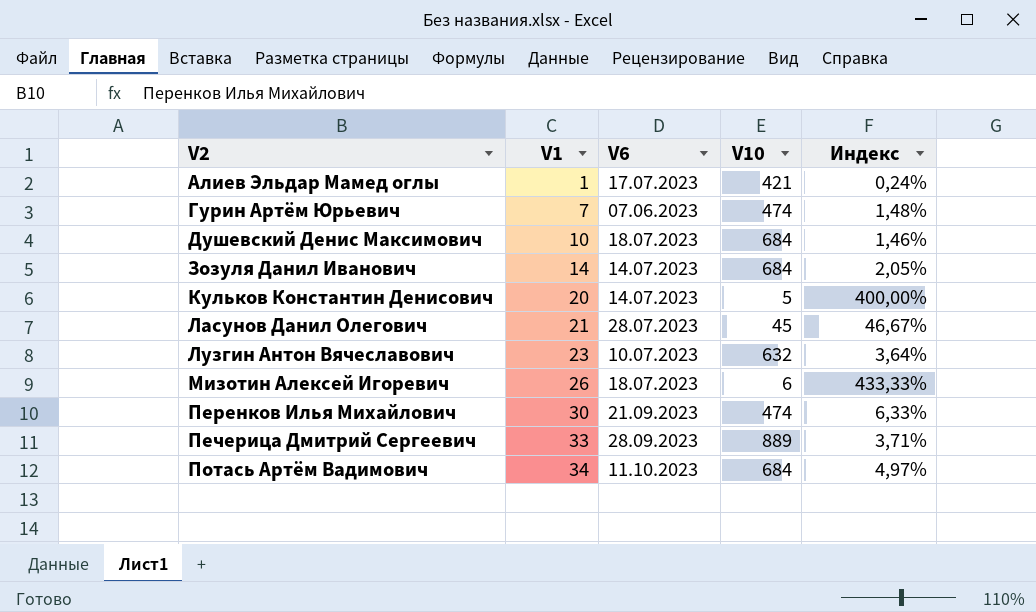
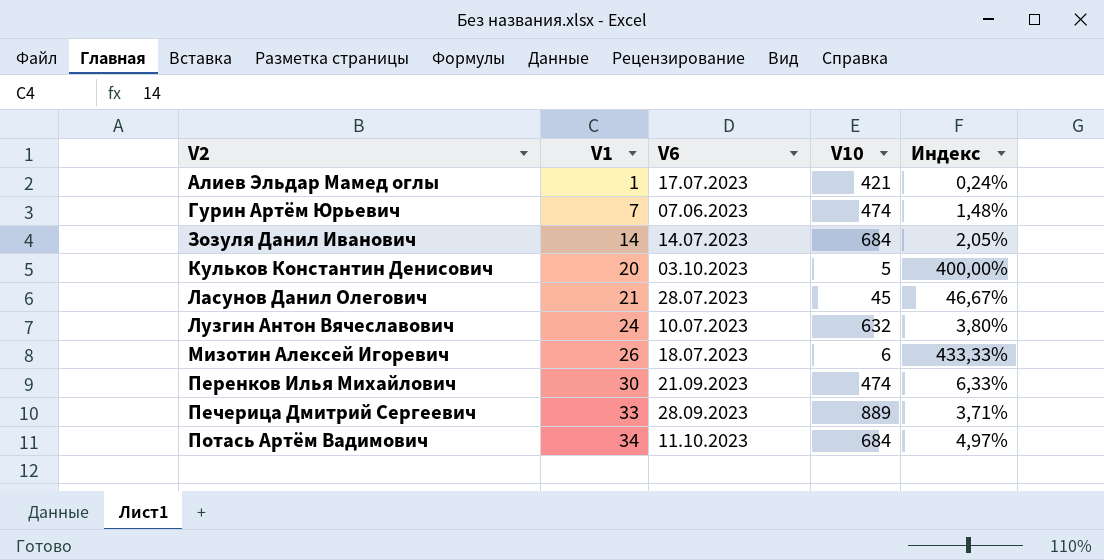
row Душевский Денис Максимович: 10 | 18.07.2023 | 684 | 1,46% -> none
Кульков Константин Денисович | V6: 14.07.2023 -> 03.10.2023
Лузгин Антон Вячеславович | V1: 23 -> 24
Лузгин Антон Вячеславович | Индекс: 3,64% -> 3,80%

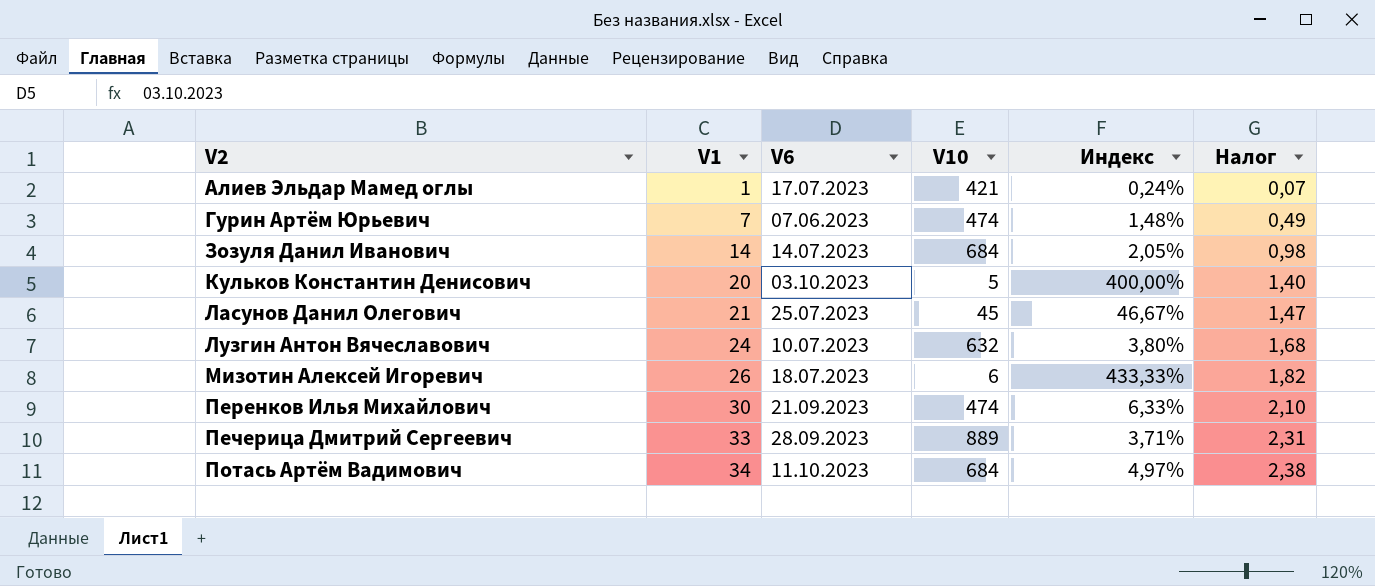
column Налог | formula: none -> [V1] * 0,07
Ласунов Данил Олегович | V6: 28.07.2023 -> 25.07.2023

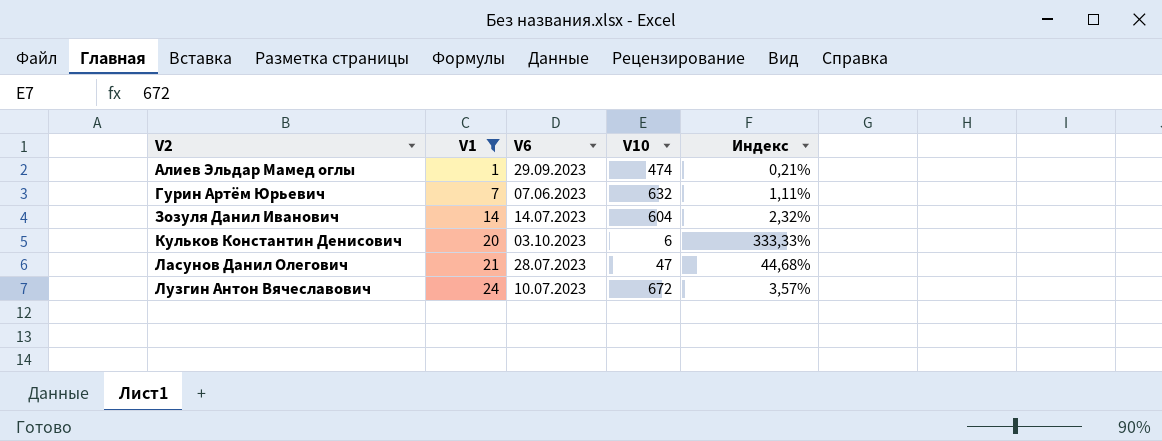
filter: none -> V1 <= 24
column Налог | formula: [V1] * 0,07 -> none
Алиев Эльдар Мамед оглы | V6: 17.07.2023 -> 29.09.2023
Алиев Эльдар Мамед оглы | V10: 421 -> 474
Алиев Эльдар Мамед оглы | Индекс: 0,24% -> 0,21%
Гурин Артём Юрьевич | V10: 474 -> 632
Гурин Артём Юрьевич | Индекс: 1,48% -> 1,11%
Зозуля Данил Иванович | V10: 684 -> 604
Зозуля Данил Иванович | Индекс: 2,05% -> 2,32%
Кульков Константин Денисович | V10: 5 -> 6
Кульков Константин Денисович | Индекс: 400,00% -> 333,33%
Ласунов Данил Олегович | V6: 25.07.2023 -> 28.07.2023
Ласунов Данил Олегович | V10: 45 -> 47
Ласунов Данил Олегович | Индекс: 46,67% -> 44,68%
Лузгин Антон Вячеславович | V10: 632 -> 672
Лузгин Антон Вячеславович | Индекс: 3,80% -> 3,57%

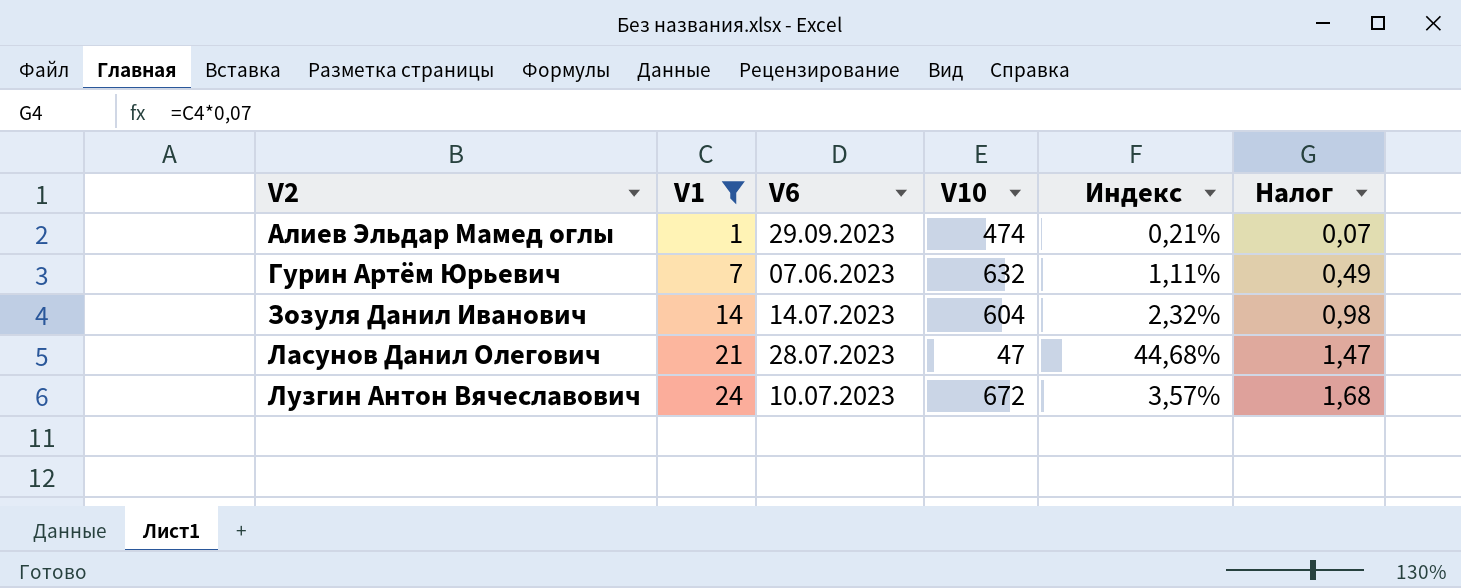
column Налог | formula: none -> [V1] * 0,07
row Кульков Константин Денисович: 20 | 03.10.2023 | 6 | 333,33% -> none

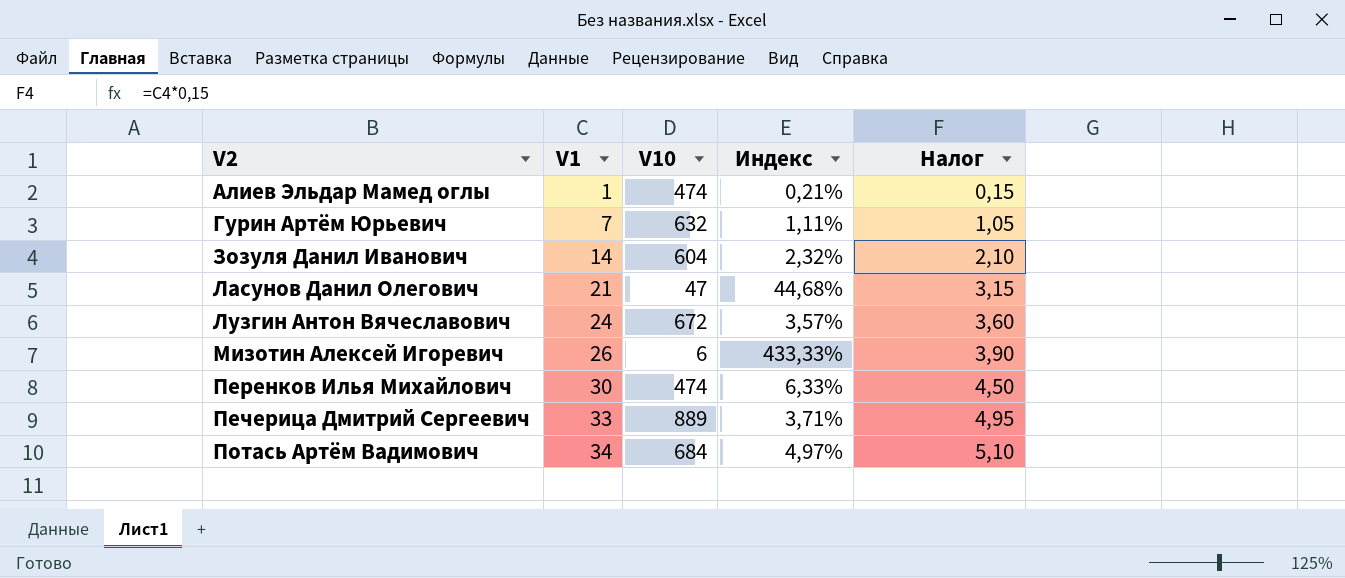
filter: V1 <= 24 -> none
column V6 | position: 3 -> none
column Налог | formula: [V1] * 0,07 -> [V1] * 0,15

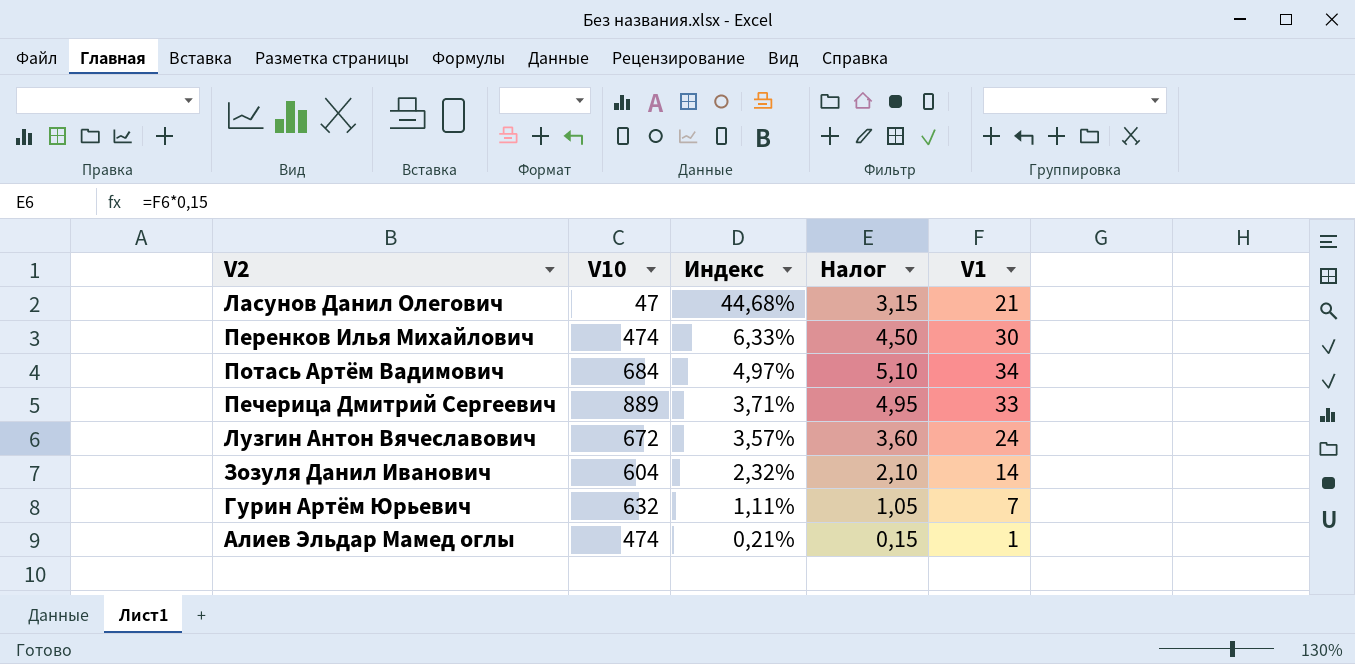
row order: V2 ascending -> Индекс descending
column V1 | position: 2 -> 5
row Мизотин Алексей Игоревич: 26 | 6 | 433,33% | 3,90 -> none

